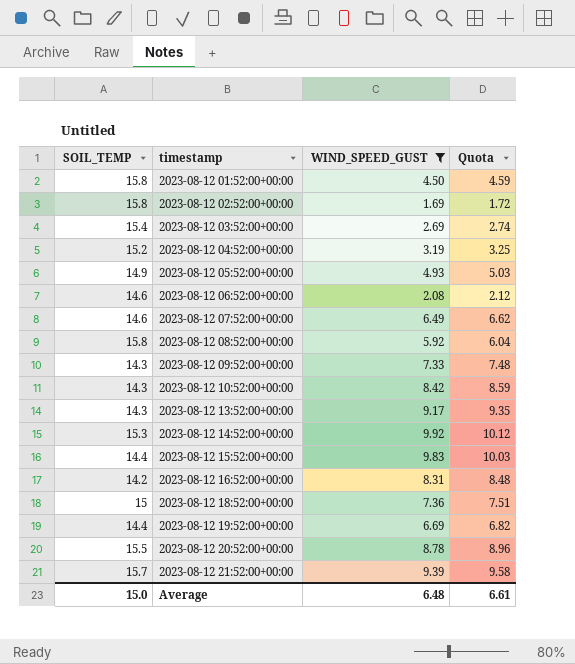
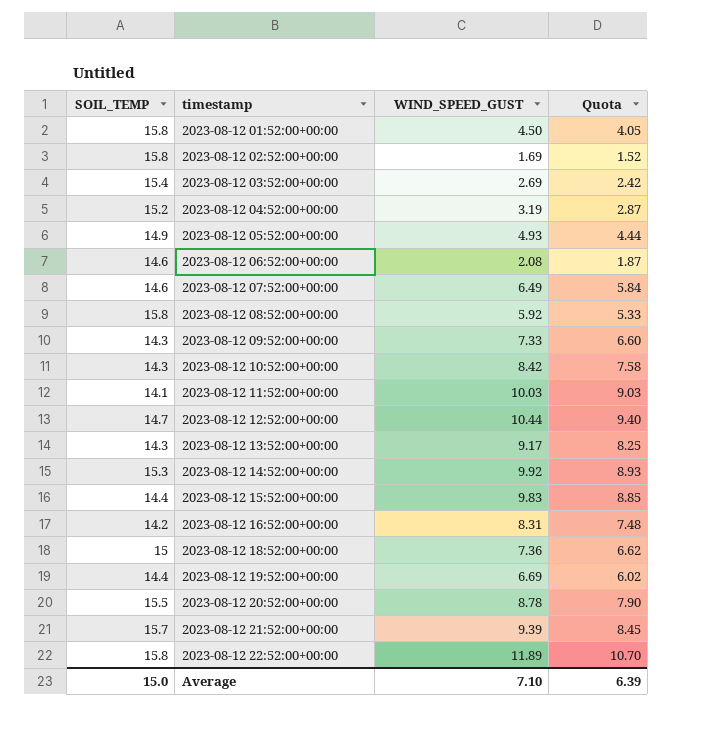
filter: WIND_SPEED_GUST <= 9.92 -> none
column Quota | formula: [WIND_SPEED_GUST] * 1.02 -> [WIND_SPEED_GUST] * 0.9
Average | WIND_SPEED_GUST: 6.48 -> 7.10
Average | Quota: 6.61 -> 6.39

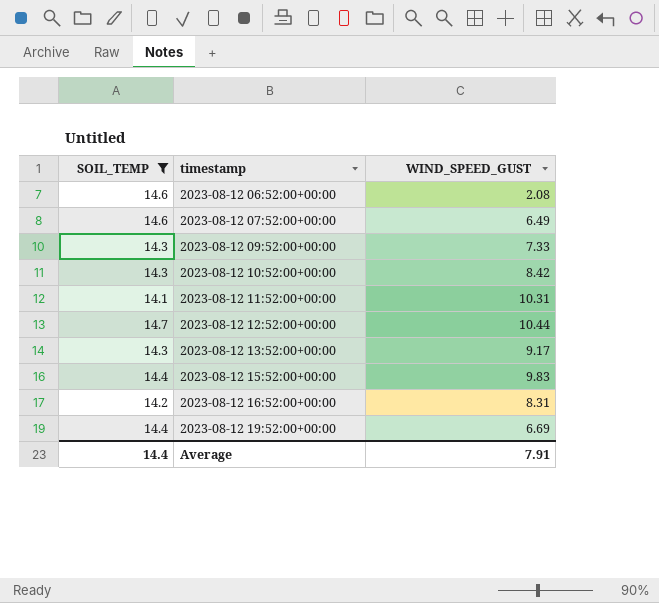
filter: none -> SOIL_TEMP <= 14.7
column Quota | formula: [WIND_SPEED_GUST] * 0.9 -> none
2023-08-12 11:52:00+00:00 | WIND_SPEED_GUST: 10.03 -> 10.31
Average | SOIL_TEMP: 15.0 -> 14.4
Average | WIND_SPEED_GUST: 7.10 -> 7.91

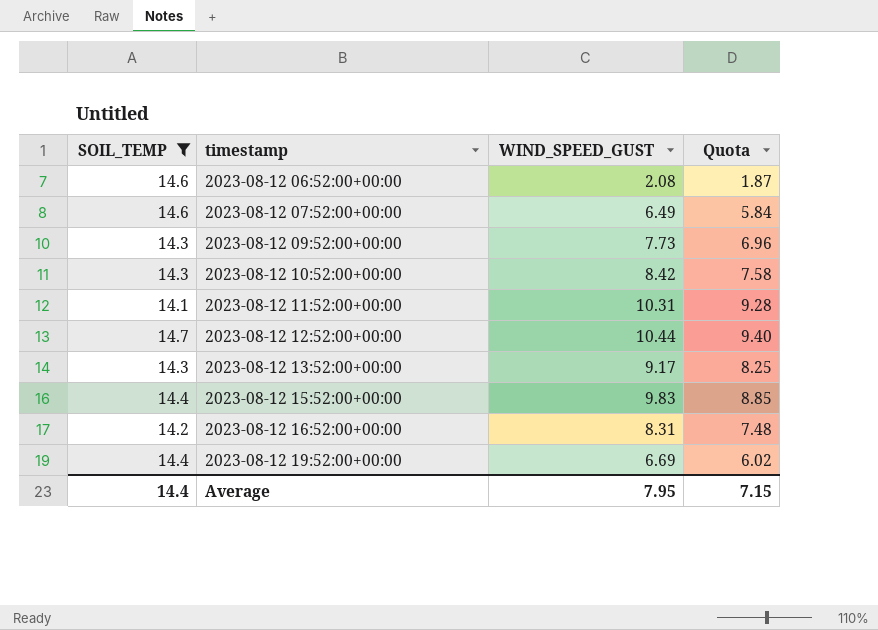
column Quota | formula: none -> [WIND_SPEED_GUST] * 0.9
2023-08-12 09:52:00+00:00 | WIND_SPEED_GUST: 7.33 -> 7.73
Average | WIND_SPEED_GUST: 7.91 -> 7.95

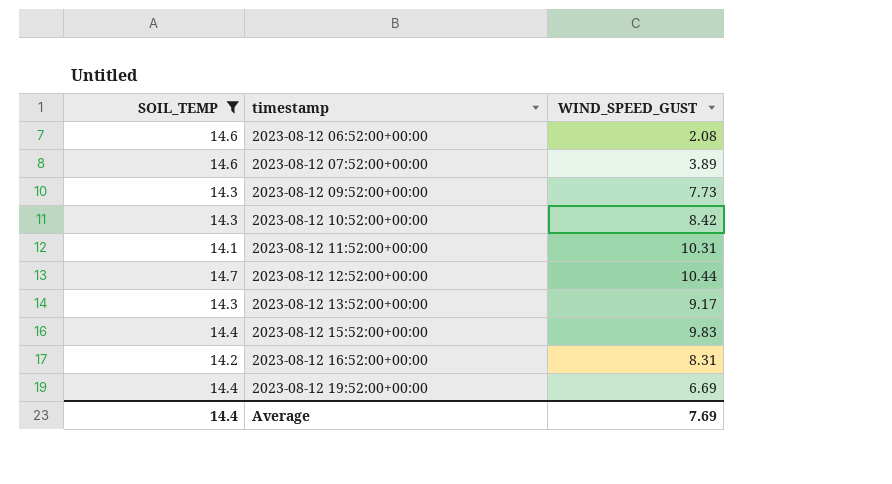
column Quota | formula: [WIND_SPEED_GUST] * 0.9 -> none
2023-08-12 07:52:00+00:00 | WIND_SPEED_GUST: 6.49 -> 3.89
Average | WIND_SPEED_GUST: 7.95 -> 7.69

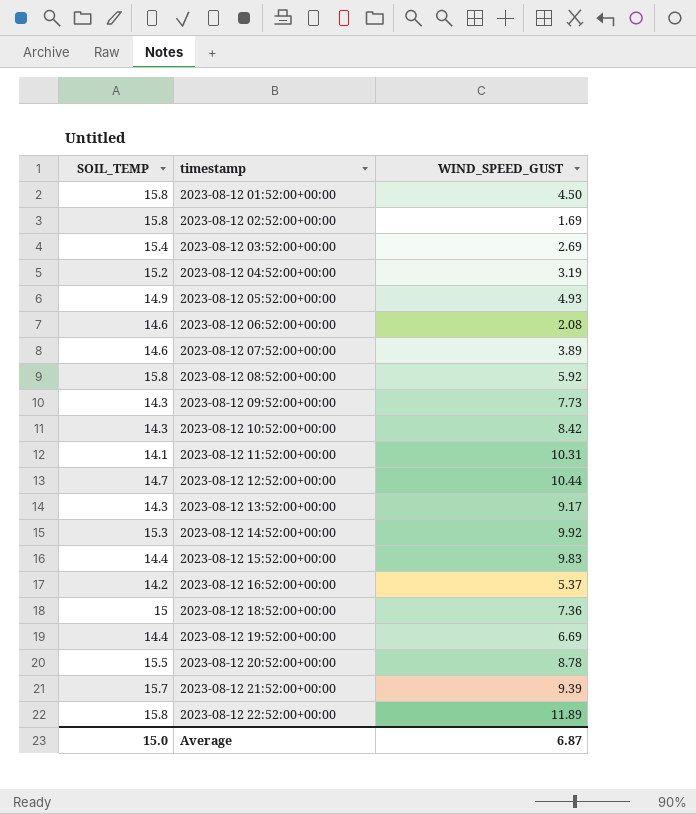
filter: SOIL_TEMP <= 14.7 -> none
2023-08-12 16:52:00+00:00 | WIND_SPEED_GUST: 8.31 -> 5.37
Average | SOIL_TEMP: 14.4 -> 15.0
Average | WIND_SPEED_GUST: 7.69 -> 6.87

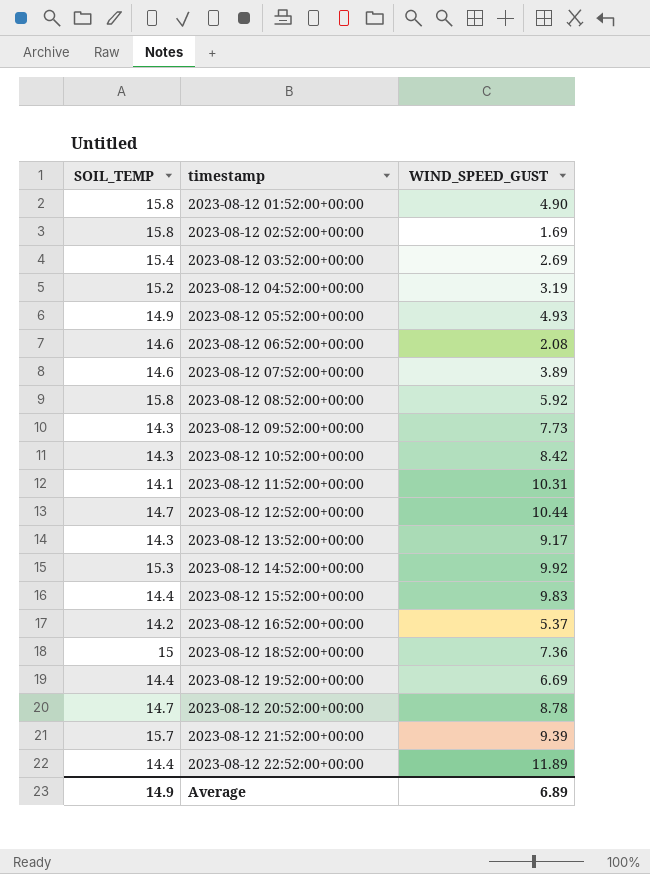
2023-08-12 01:52:00+00:00 | WIND_SPEED_GUST: 4.50 -> 4.90
2023-08-12 20:52:00+00:00 | SOIL_TEMP: 15.5 -> 14.7
2023-08-12 22:52:00+00:00 | SOIL_TEMP: 15.8 -> 14.4
Average | SOIL_TEMP: 15.0 -> 14.9
Average | WIND_SPEED_GUST: 6.87 -> 6.89

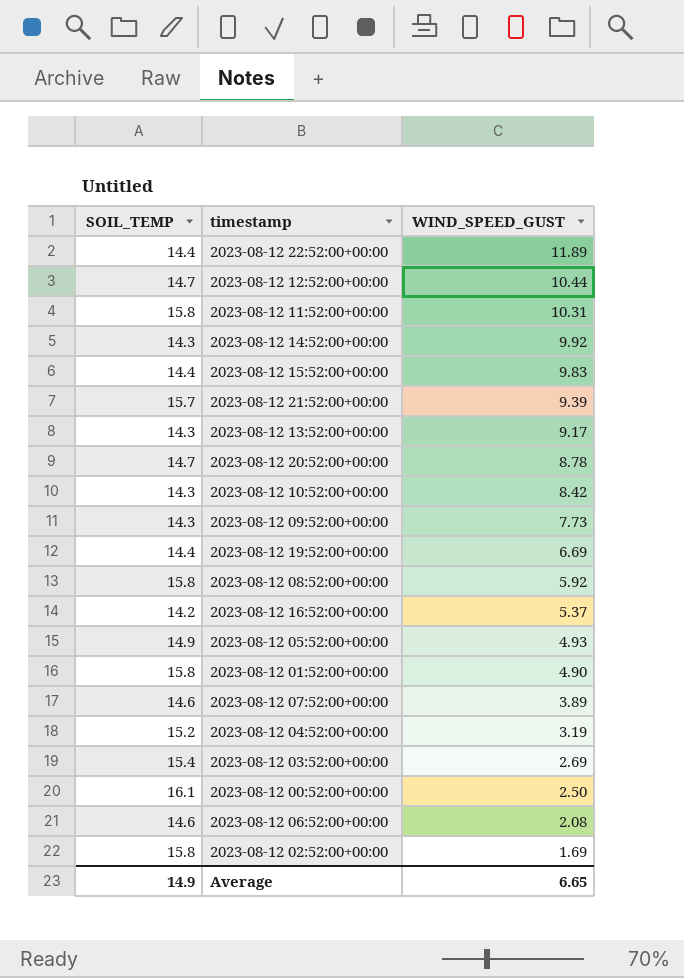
row order: timestamp ascending -> WIND_SPEED_GUST descending
row 2023-08-12 18:52:00+00:00: 15 | 7.36 -> none
2023-08-12 11:52:00+00:00 | SOIL_TEMP: 14.1 -> 15.8
2023-08-12 14:52:00+00:00 | SOIL_TEMP: 15.3 -> 14.3
row 2023-08-12 00:52:00+00:00: none -> 16.1 | 2.50
Average | WIND_SPEED_GUST: 6.89 -> 6.65

